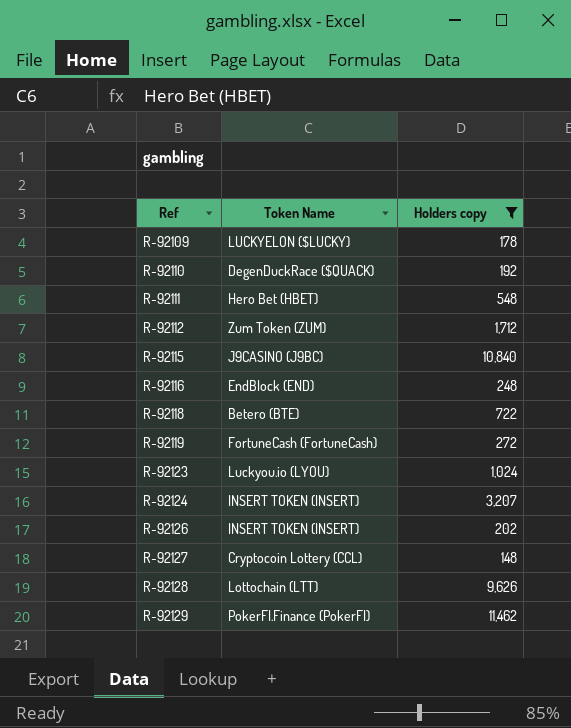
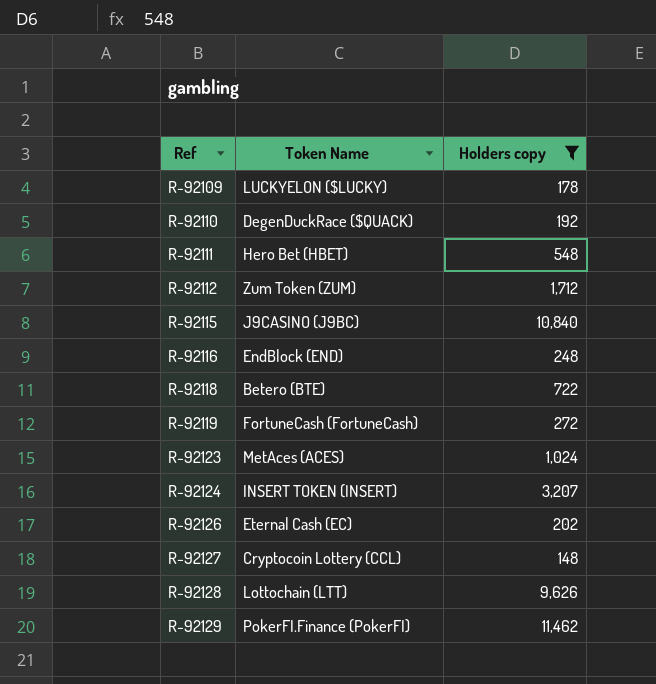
R-92123 | Token Name: Luckyou.io (LYOU) -> MetAces (ACES)
R-92126 | Token Name: INSERT TOKEN (INSERT) -> Eternal Cash (EC)

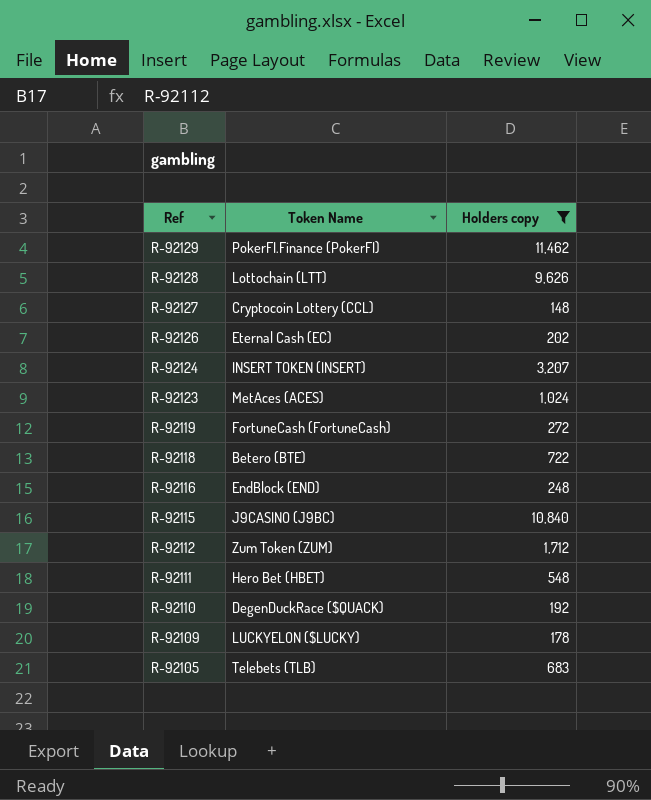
row order: Ref ascending -> Ref descending
row R-92105: none -> Telebets (TLB) | 683

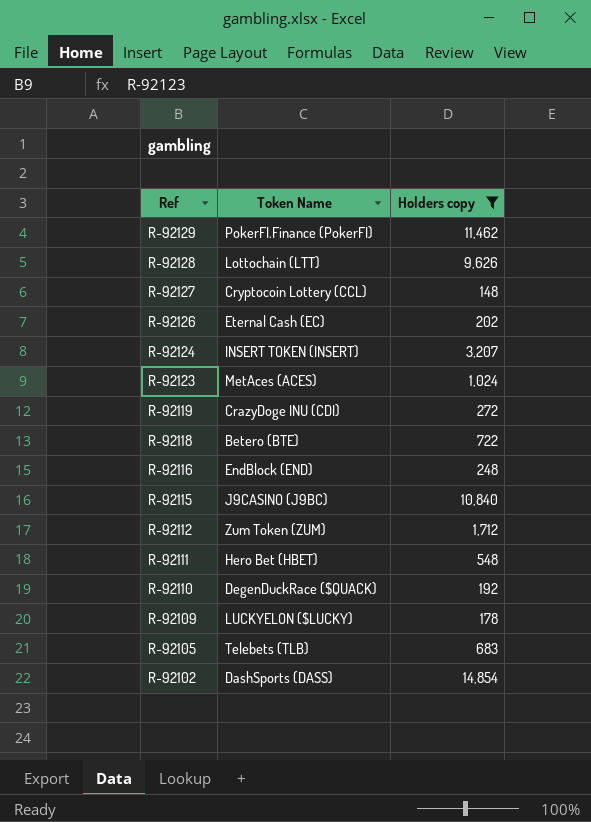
R-92119 | Token Name: FortuneCash (FortuneCash) -> CrazyDoge INU (CDI)
row R-92102: none -> DashSports (DASS) | 14,854

